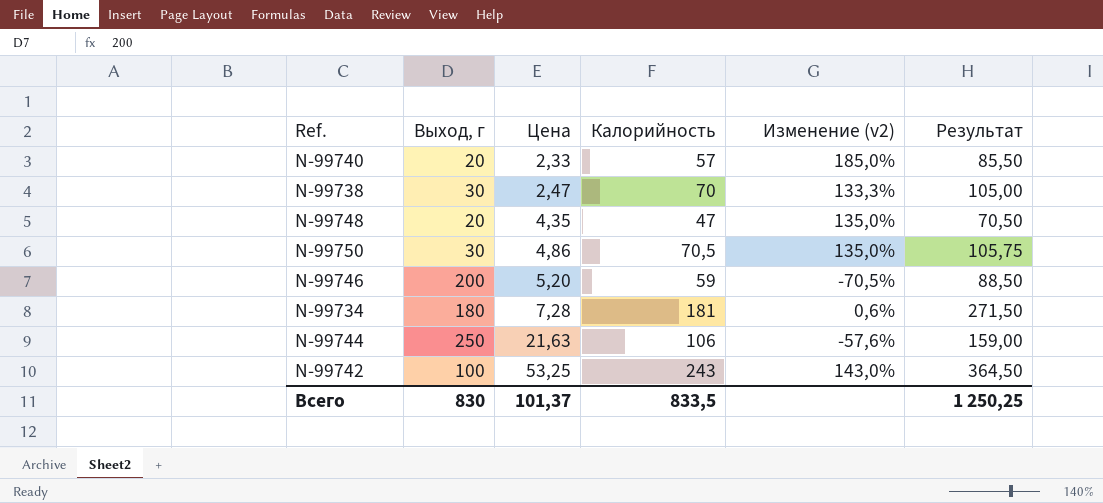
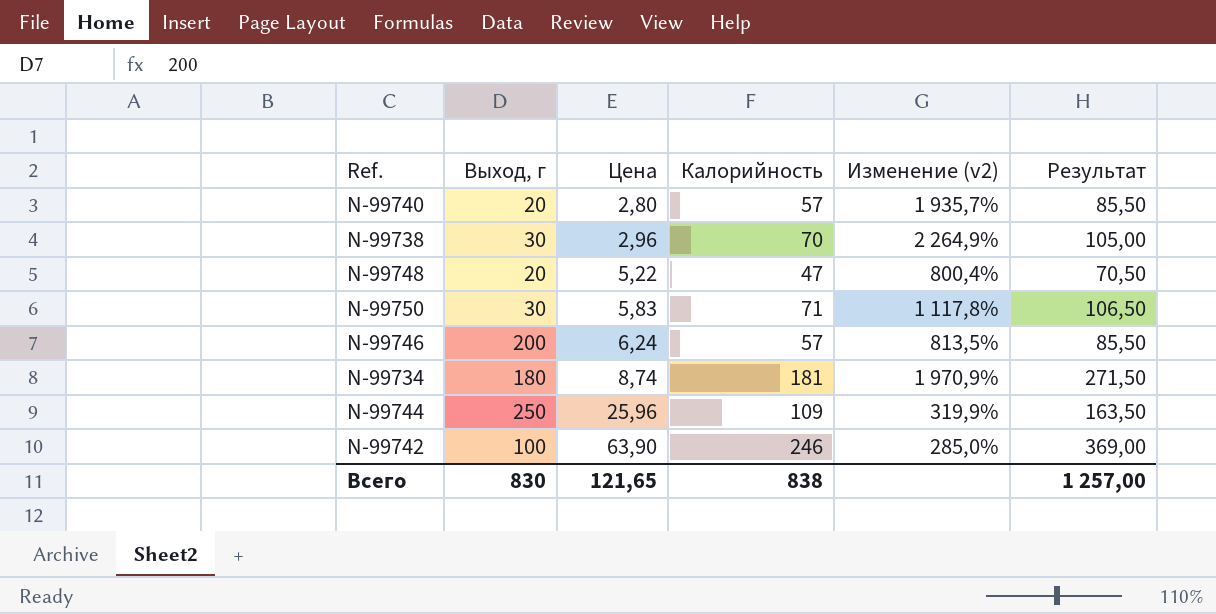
column Изменение (v2) | formula: ([Калорийность] - [Выход, г]) / [Выход, г] -> ([Калорийность] - [Цена]) / [Цена]
N-99740 | Цена: 2,33 -> 2,80
N-99738 | Цена: 2,47 -> 2,96
N-99748 | Цена: 4,35 -> 5,22
N-99750 | Цена: 4,86 -> 5,83
N-99750 | Калорийность: 70,5 -> 71
N-99750 | Результат: 105,75 -> 106,50
N-99746 | Цена: 5,20 -> 6,24
N-99746 | Калорийность: 59 -> 57
N-99746 | Результат: 88,50 -> 85,50
N-99734 | Цена: 7,28 -> 8,74
N-99744 | Цена: 21,63 -> 25,96
N-99744 | Калорийность: 106 -> 109
N-99744 | Результат: 159,00 -> 163,50
N-99742 | Цена: 53,25 -> 63,90
N-99742 | Калорийность: 243 -> 246
N-99742 | Результат: 364,50 -> 369,00
Всего | Цена: 101,37 -> 121,65
Всего | Калорийность: 833,5 -> 838
Всего | Результат: 1 250,25 -> 1 257,00

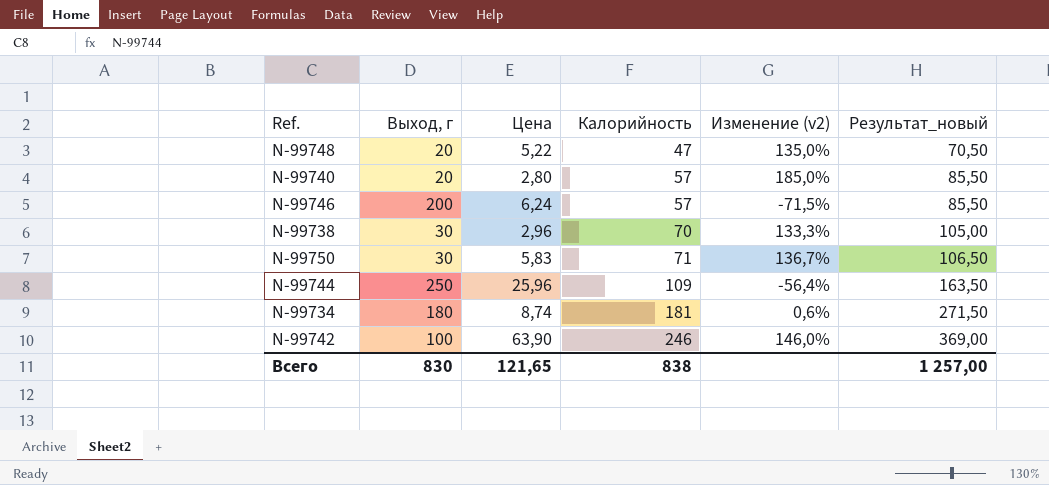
row order: Цена ascending -> Калорийность ascending
column Изменение (v2) | formula: ([Калорийность] - [Цена]) / [Цена] -> ([Калорийность] - [Выход, г]) / [Выход, г]
column name: Результат -> Результат_новый

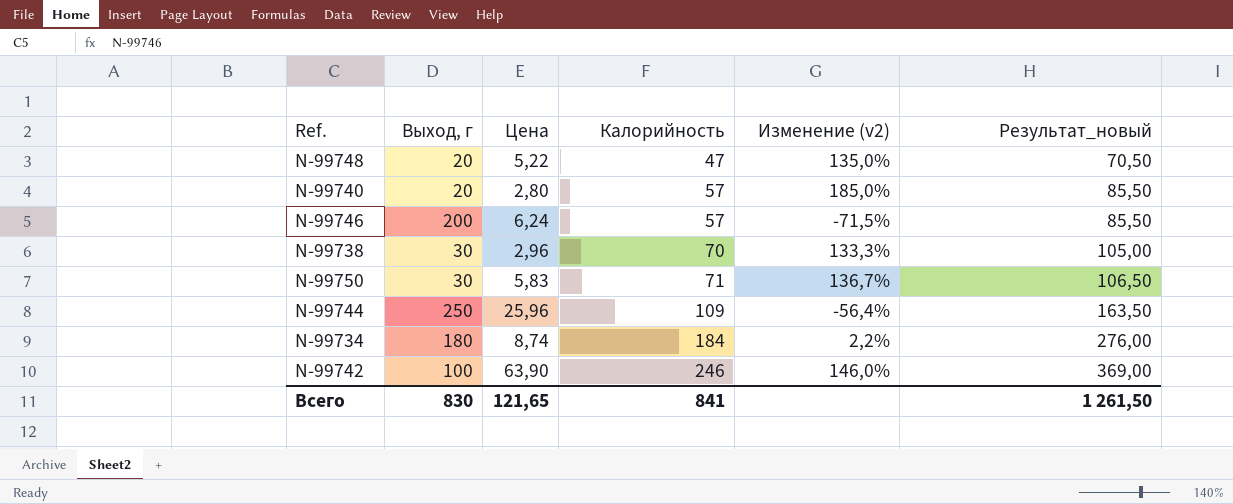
N-99734 | Калорийность: 181 -> 184
N-99734 | Изменение (v2): 0,6% -> 2,2%
N-99734 | Результат_новый: 271,50 -> 276,00
Всего | Калорийность: 838 -> 841
Всего | Результат_новый: 1 257,00 -> 1 261,50

